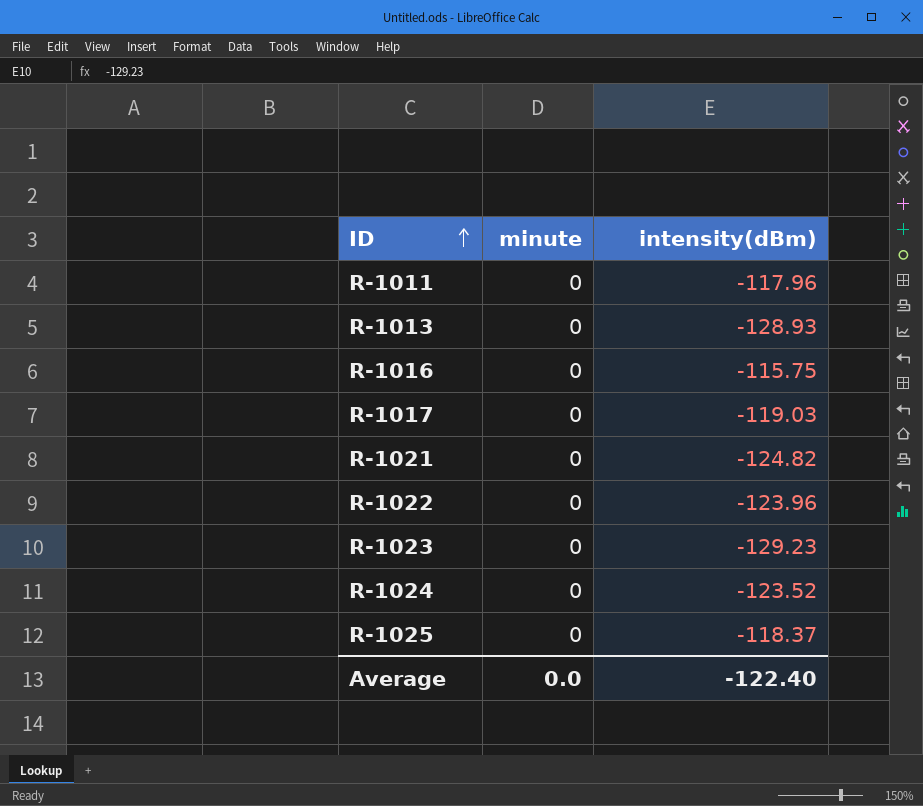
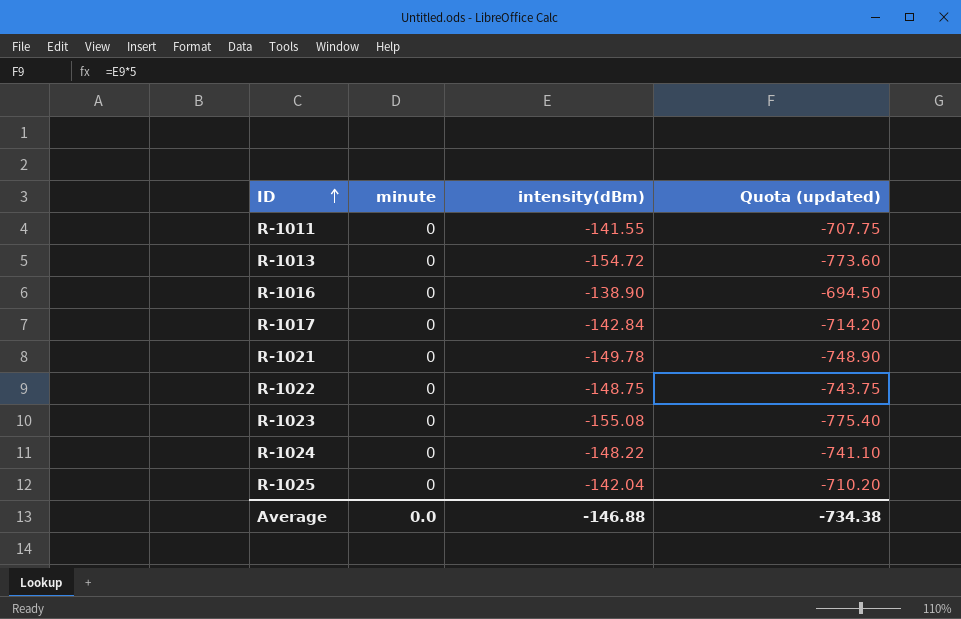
column Quota (updated) | formula: none -> [intensity(dBm)] * 5
R-1011 | intensity(dBm): -117.96 -> -141.55
R-1013 | intensity(dBm): -128.93 -> -154.72
R-1016 | intensity(dBm): -115.75 -> -138.90
R-1017 | intensity(dBm): -119.03 -> -142.84
R-1021 | intensity(dBm): -124.82 -> -149.78
R-1022 | intensity(dBm): -123.96 -> -148.75
R-1023 | intensity(dBm): -129.23 -> -155.08
R-1024 | intensity(dBm): -123.52 -> -148.22
R-1025 | intensity(dBm): -118.37 -> -142.04
Average | intensity(dBm): -122.40 -> -146.88

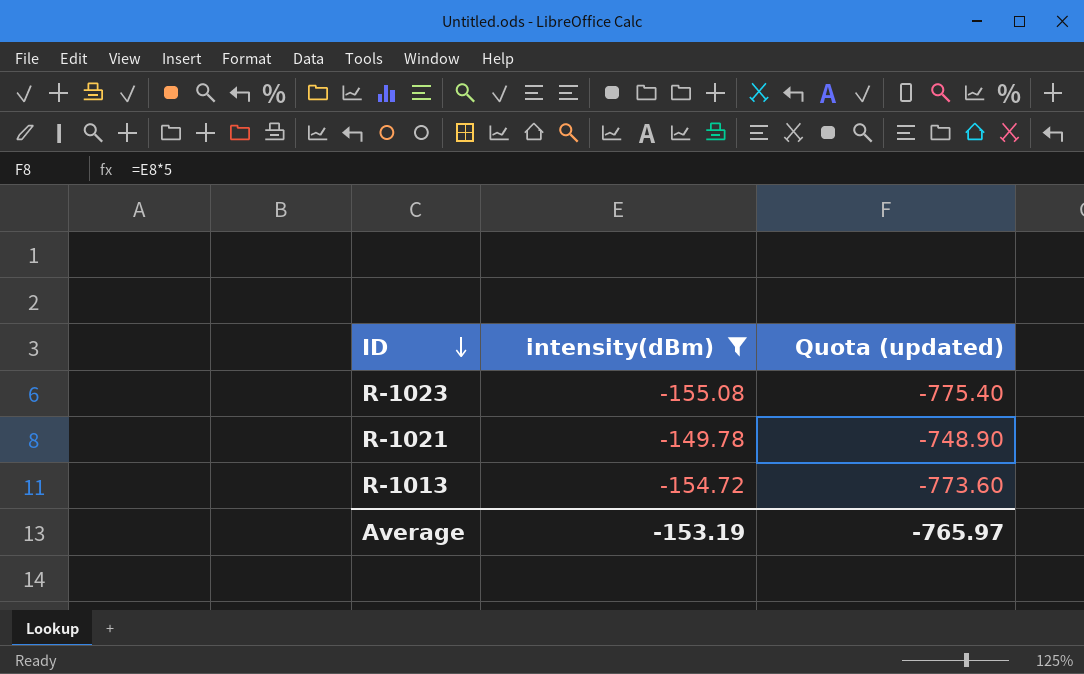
filter: none -> intensity(dBm) <= -149.78
row order: ID ascending -> ID descending
column minute | position: 2 -> none
Average | intensity(dBm): -146.88 -> -153.19
Average | Quota (updated): -734.38 -> -765.97

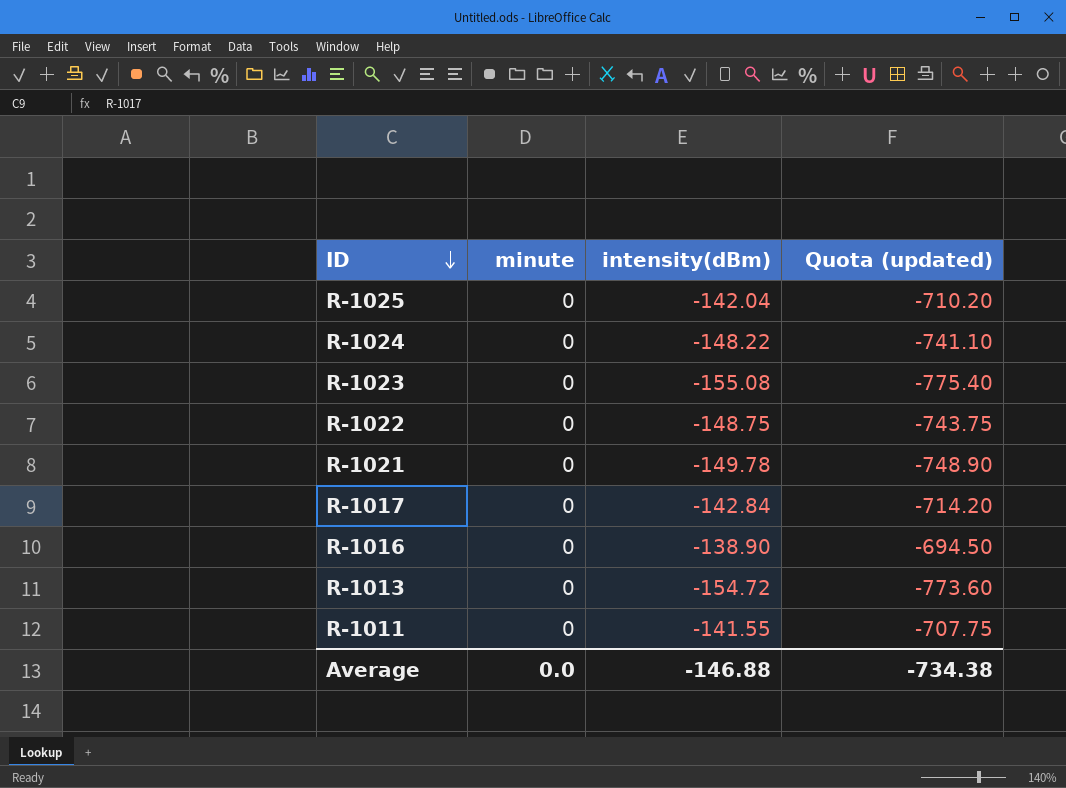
filter: intensity(dBm) <= -149.78 -> none
column minute | position: none -> 2
Average | intensity(dBm): -153.19 -> -146.88
Average | Quota (updated): -765.97 -> -734.38

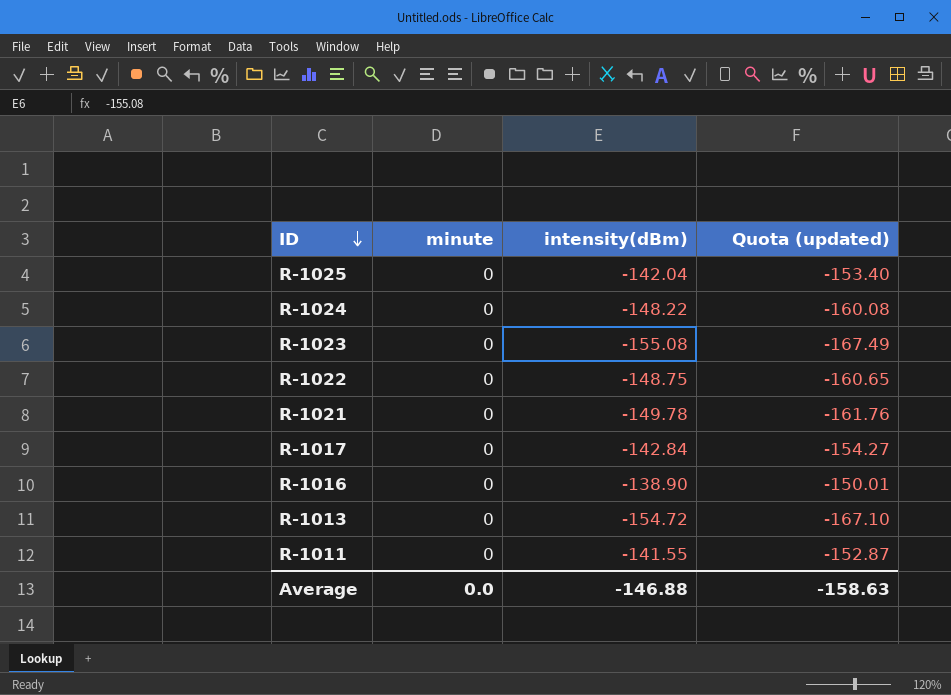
column Quota (updated) | formula: [intensity(dBm)] * 5 -> [intensity(dBm)] * 1.08
Average | Quota (updated): -734.38 -> -158.63

